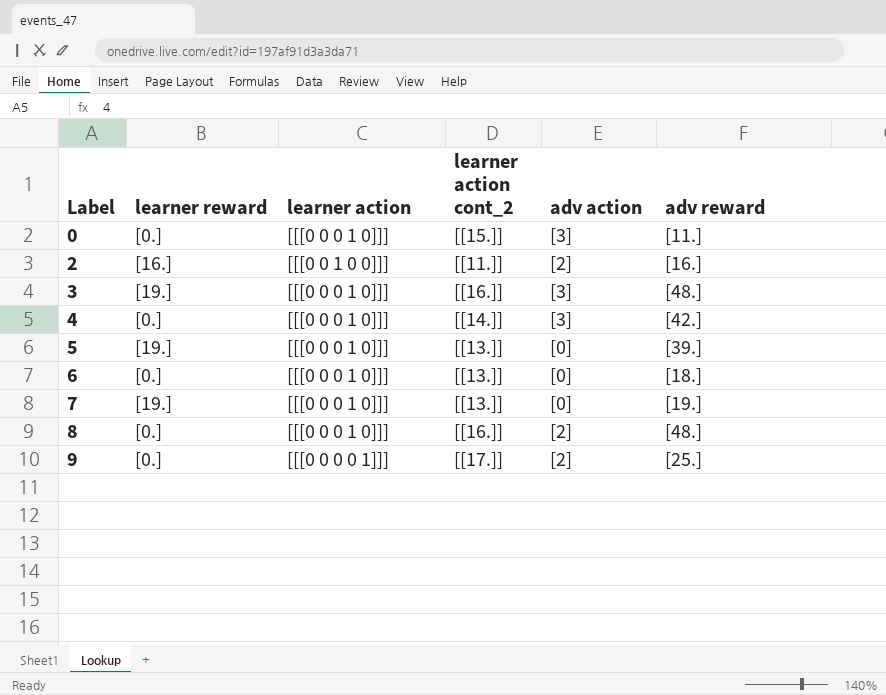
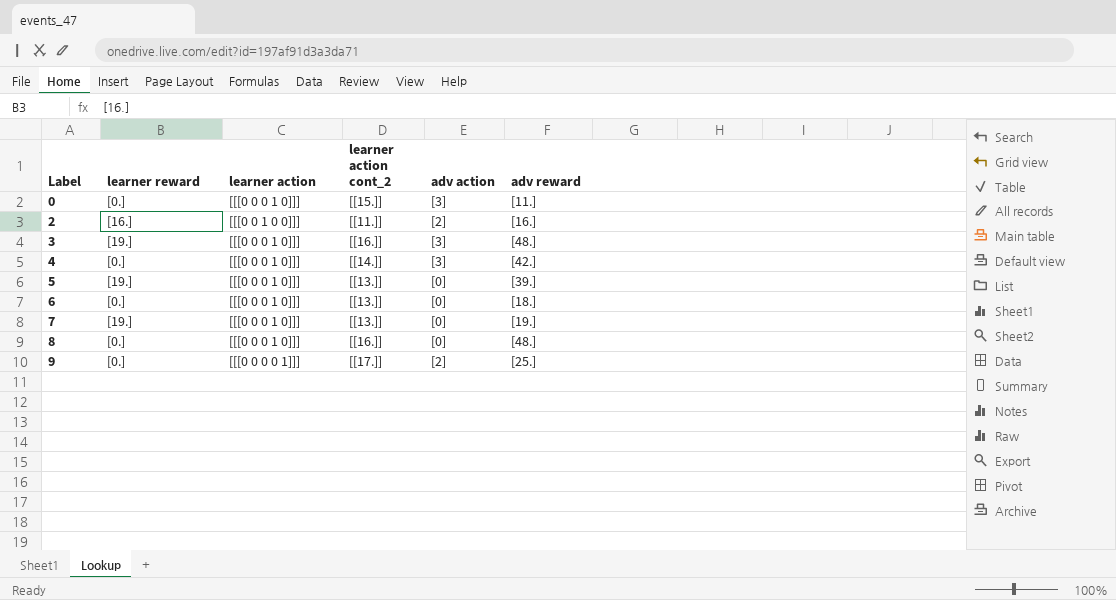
8 | adv action: [2] -> [0]

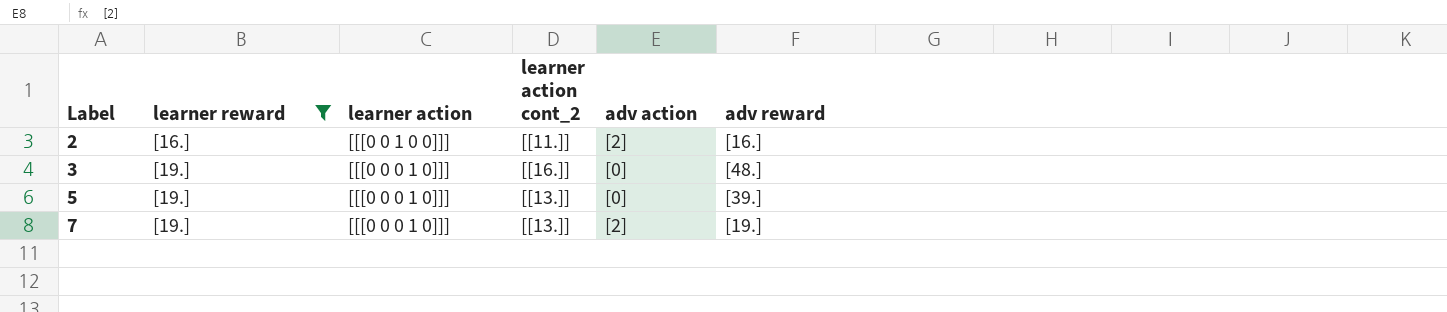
filter: none -> learner reward != [0.]
3 | adv action: [3] -> [0]
7 | adv action: [0] -> [2]

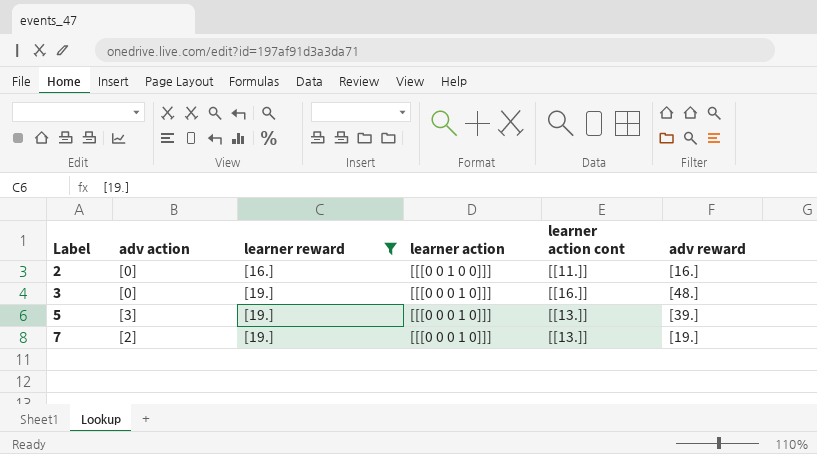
column adv action | position: 5 -> 2
column name: learner action cont_2 -> learner action cont
2 | adv action: [2] -> [0]
5 | adv action: [0] -> [3]

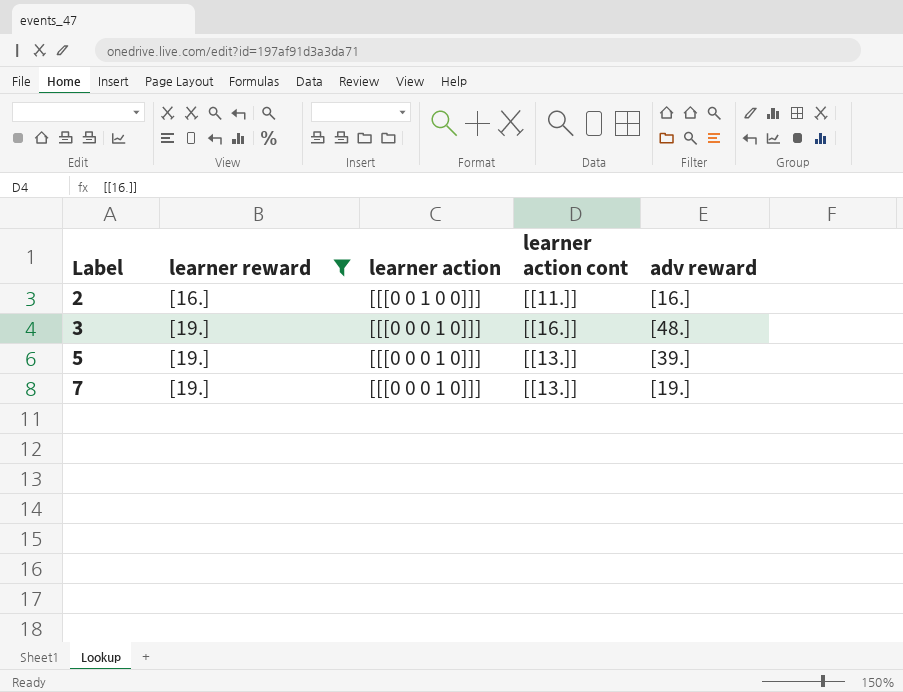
column adv action | position: 2 -> none

